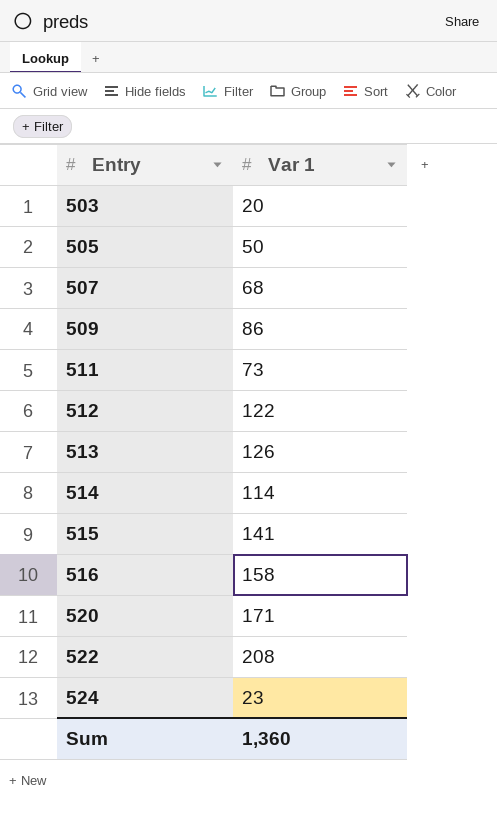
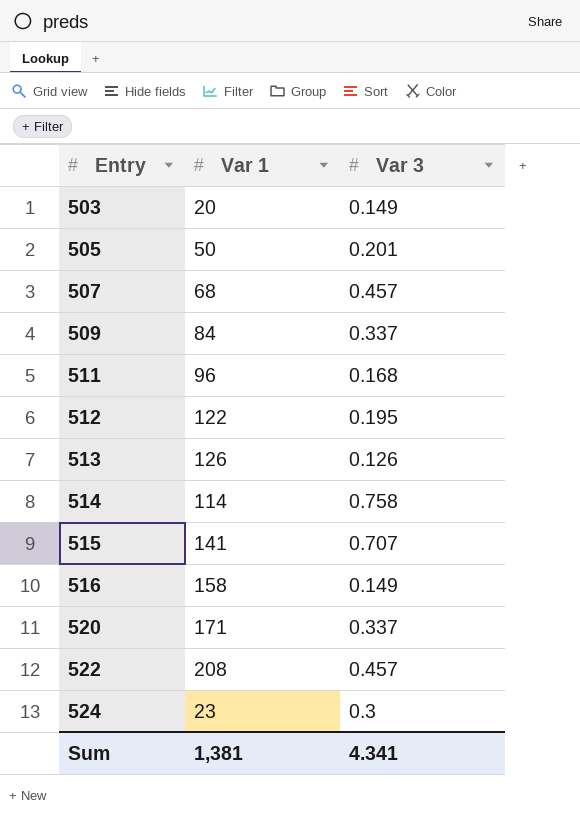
column Var 3 | position: none -> 3
509 | Var 1: 86 -> 84
511 | Var 1: 73 -> 96
Sum | Var 1: 1,360 -> 1,381

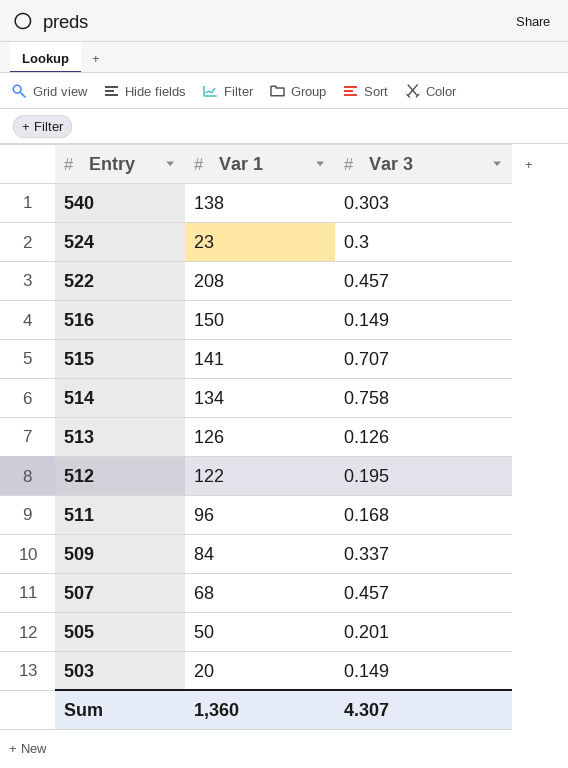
row order: Entry ascending -> Entry descending
row 520: 171 | 0.337 -> none
row 540: none -> 138 | 0.303
516 | Var 1: 158 -> 150
514 | Var 1: 114 -> 134
Sum | Var 1: 1,381 -> 1,360
Sum | Var 3: 4.341 -> 4.307

